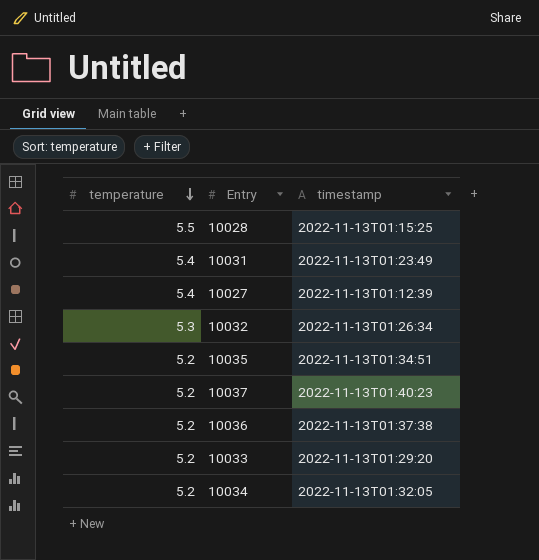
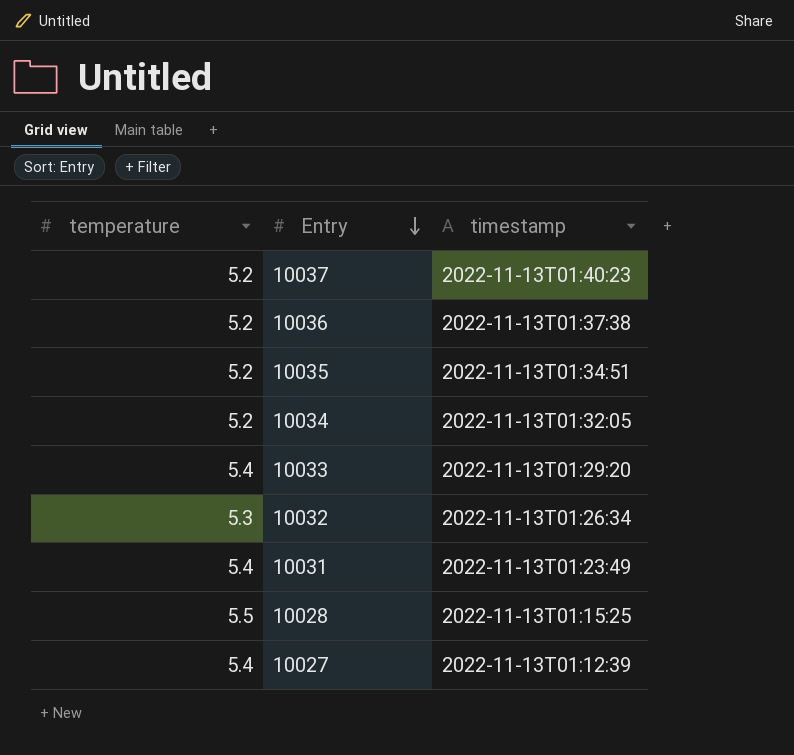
row order: temperature descending -> Entry descending
10033 | temperature: 5.2 -> 5.4

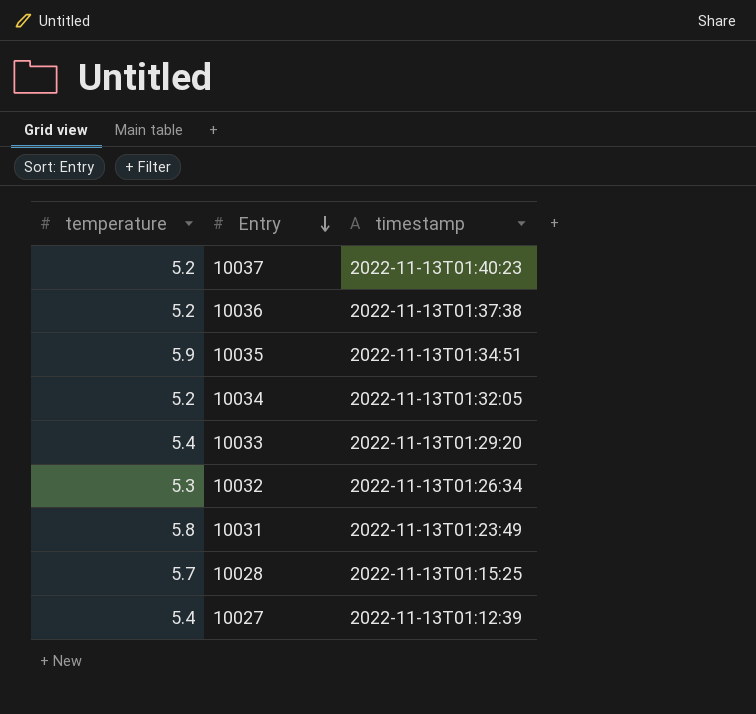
10035 | temperature: 5.2 -> 5.9
10031 | temperature: 5.4 -> 5.8
10028 | temperature: 5.5 -> 5.7

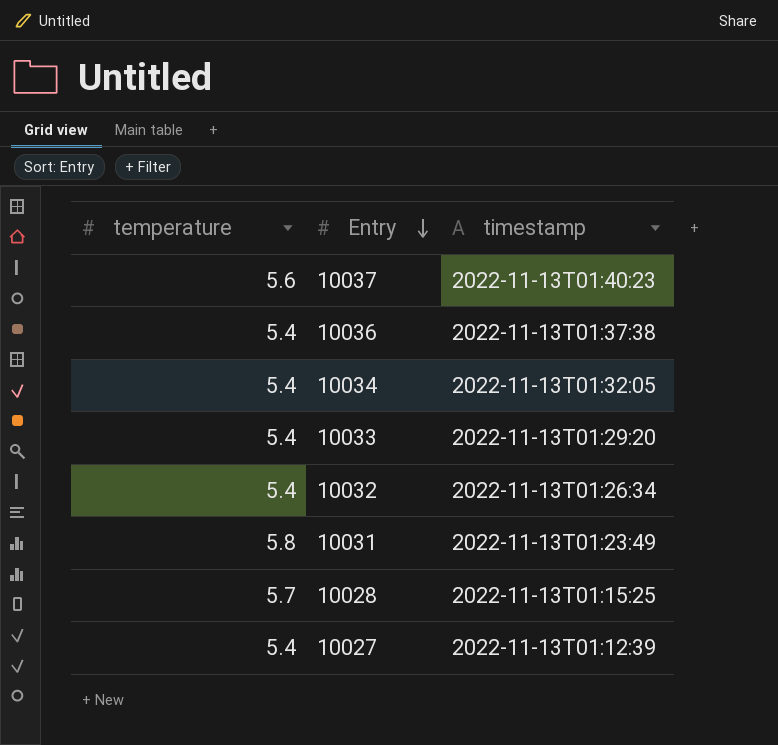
row 10035: 5.9 | 2022-11-13T01:34:51 -> none
10037 | temperature: 5.2 -> 5.6
10036 | temperature: 5.2 -> 5.4
10034 | temperature: 5.2 -> 5.4
10032 | temperature: 5.3 -> 5.4

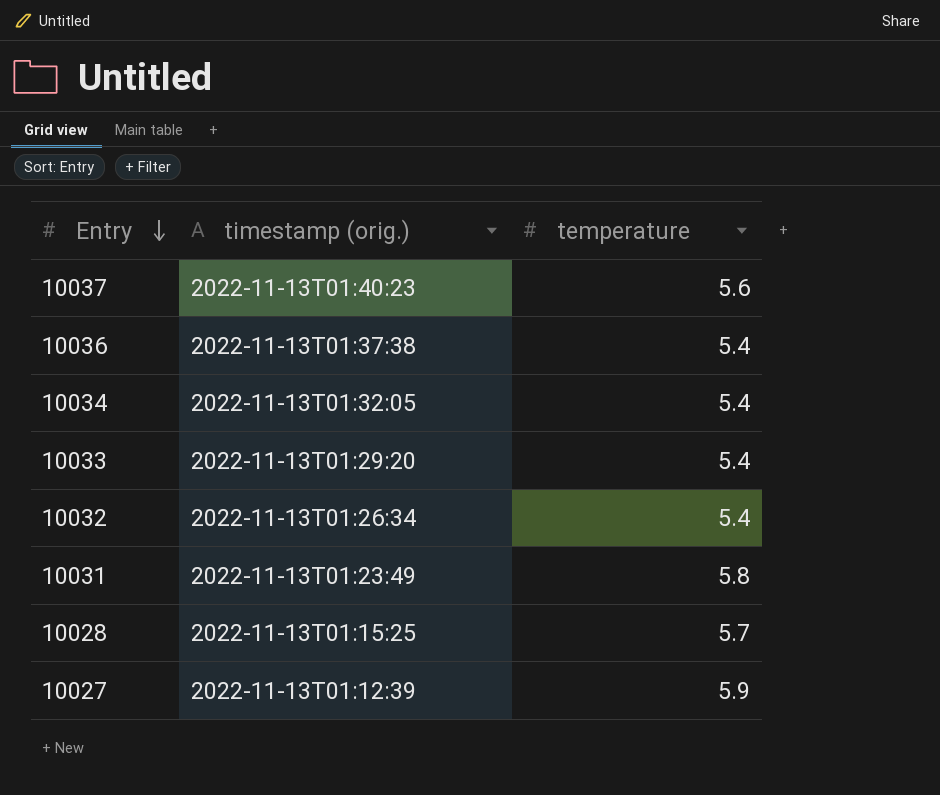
column name: timestamp -> timestamp (orig.)
column temperature | position: 1 -> 3
10027 | temperature: 5.4 -> 5.9

